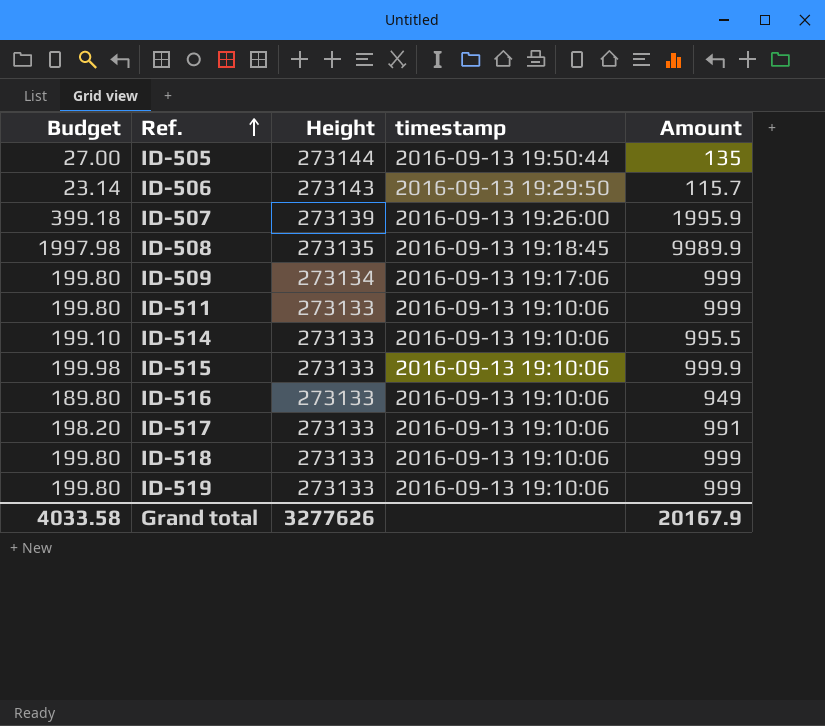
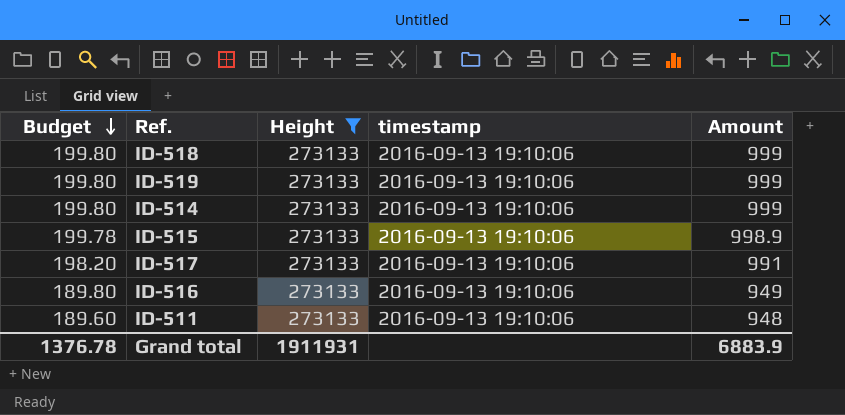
filter: none -> Height = 273133
row order: Ref. ascending -> Budget descending
ID-514 | Budget: 199.10 -> 199.80
ID-514 | Amount: 995.5 -> 999
ID-515 | Budget: 199.98 -> 199.78
ID-515 | Amount: 999.9 -> 998.9
ID-511 | Budget: 199.80 -> 189.60
ID-511 | Amount: 999 -> 948
Grand total | Budget: 4033.58 -> 1376.78
Grand total | Height: 3277626 -> 1911931
Grand total | Amount: 20167.9 -> 6883.9

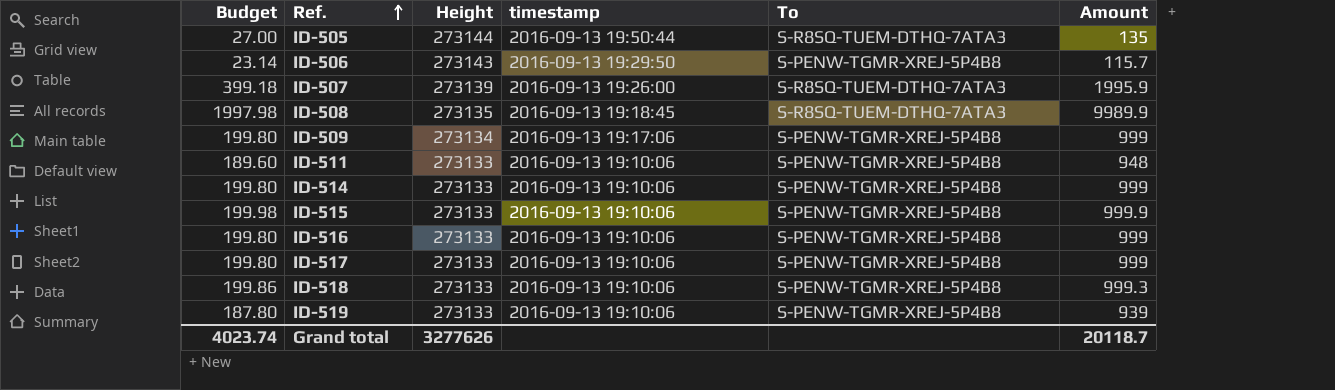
filter: Height = 273133 -> none
row order: Budget descending -> Ref. ascending
column To | position: none -> 5
ID-515 | Budget: 199.78 -> 199.98
ID-515 | Amount: 998.9 -> 999.9
ID-516 | Budget: 189.80 -> 199.80
ID-516 | Amount: 949 -> 999
ID-517 | Budget: 198.20 -> 199.80
ID-517 | Amount: 991 -> 999
ID-518 | Budget: 199.80 -> 199.86
ID-518 | Amount: 999 -> 999.3
ID-519 | Budget: 199.80 -> 187.80
ID-519 | Amount: 999 -> 939
Grand total | Budget: 1376.78 -> 4023.74
Grand total | Height: 1911931 -> 3277626
Grand total | Amount: 6883.9 -> 20118.7

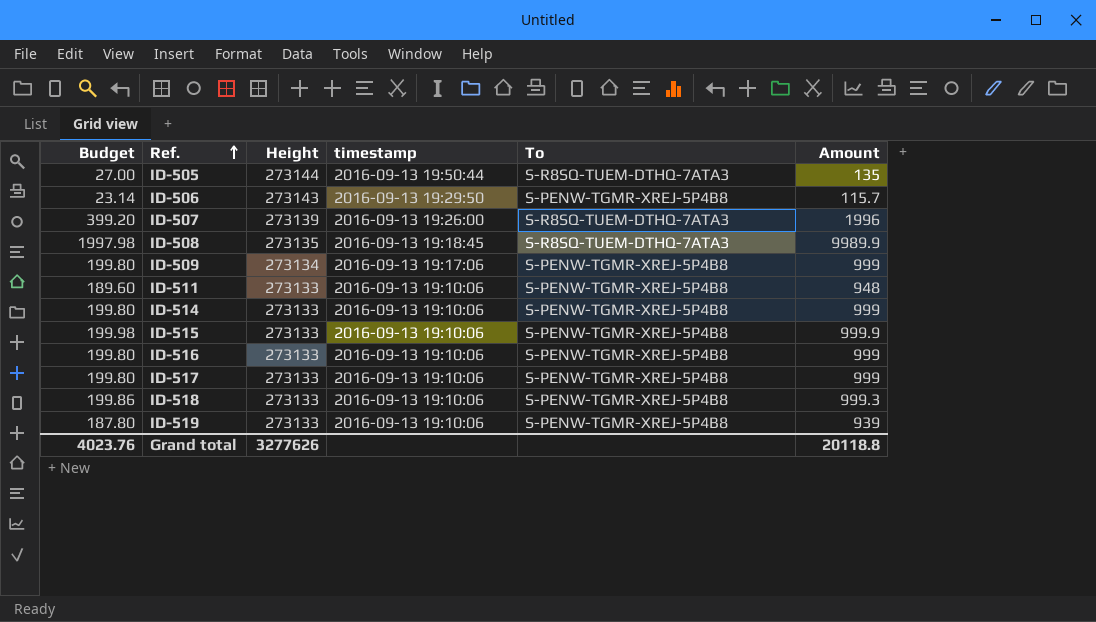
ID-507 | Budget: 399.18 -> 399.20
ID-507 | Amount: 1995.9 -> 1996
Grand total | Budget: 4023.74 -> 4023.76
Grand total | Amount: 20118.7 -> 20118.8

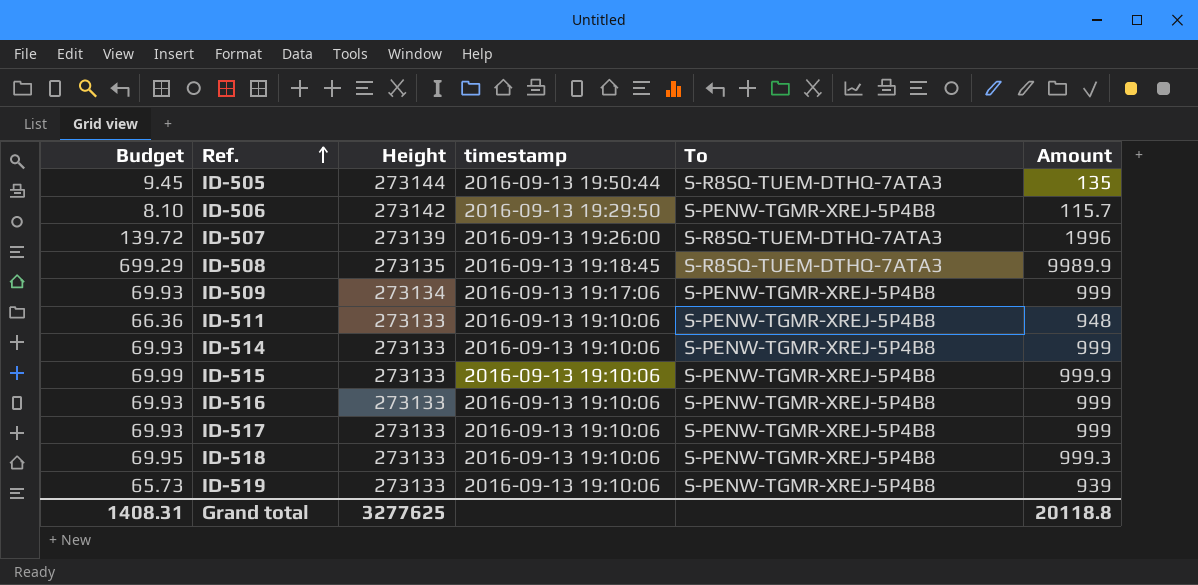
column Budget | formula: [Amount] * 0.2 -> [Amount] * 0.07
ID-506 | Height: 273143 -> 273142
Grand total | Budget: 4023.76 -> 1408.31
Grand total | Height: 3277626 -> 3277625

